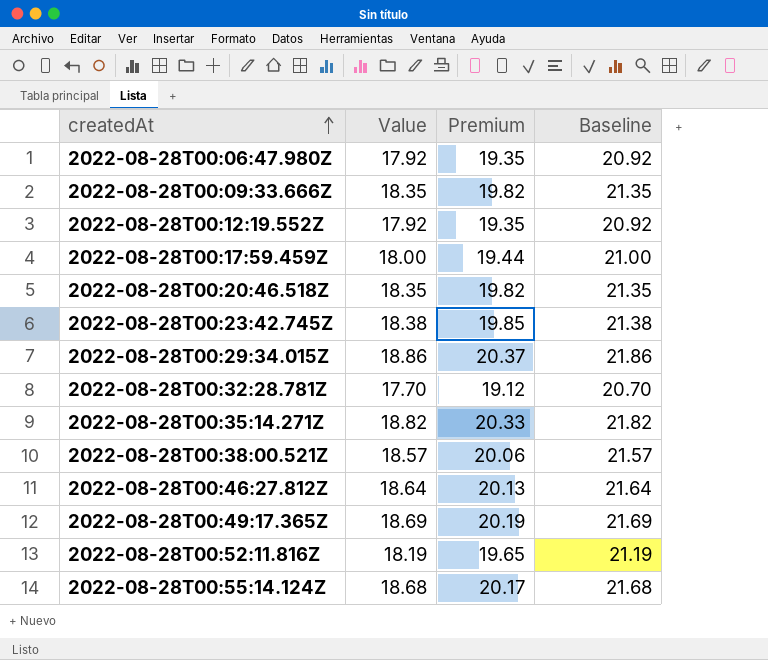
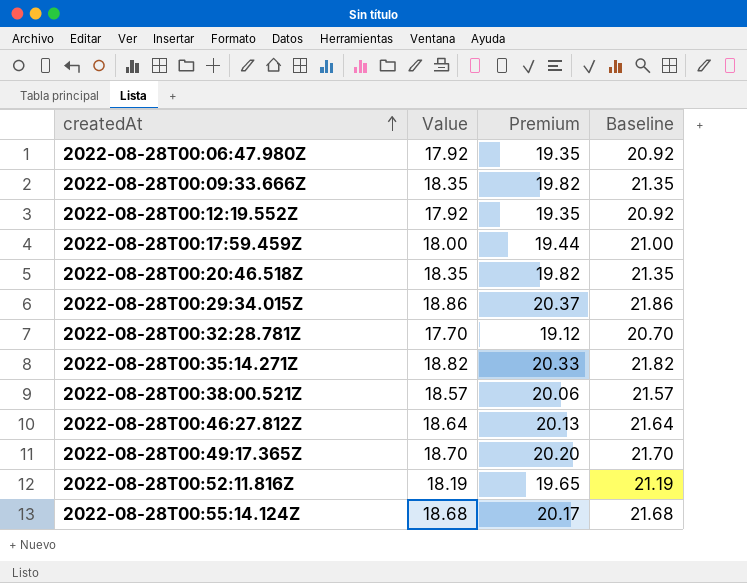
row 2022-08-28T00:23:42.745Z: 18.38 | 19.85 | 21.38 -> none
2022-08-28T00:49:17.365Z | Value: 18.69 -> 18.70
2022-08-28T00:49:17.365Z | Premium: 20.19 -> 20.20
2022-08-28T00:49:17.365Z | Baseline: 21.69 -> 21.70

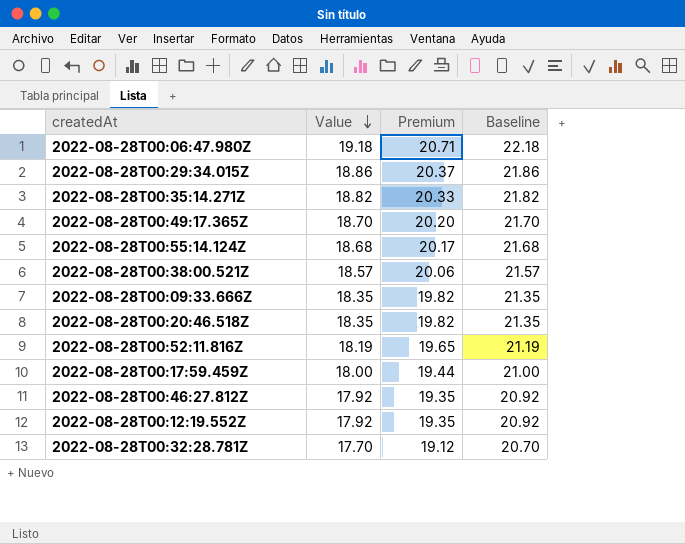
row order: createdAt ascending -> Value descending
2022-08-28T00:06:47.980Z | Value: 17.92 -> 19.18
2022-08-28T00:06:47.980Z | Premium: 19.35 -> 20.71
2022-08-28T00:06:47.980Z | Baseline: 20.92 -> 22.18
2022-08-28T00:46:27.812Z | Value: 18.64 -> 17.92
2022-08-28T00:46:27.812Z | Premium: 20.13 -> 19.35
2022-08-28T00:46:27.812Z | Baseline: 21.64 -> 20.92

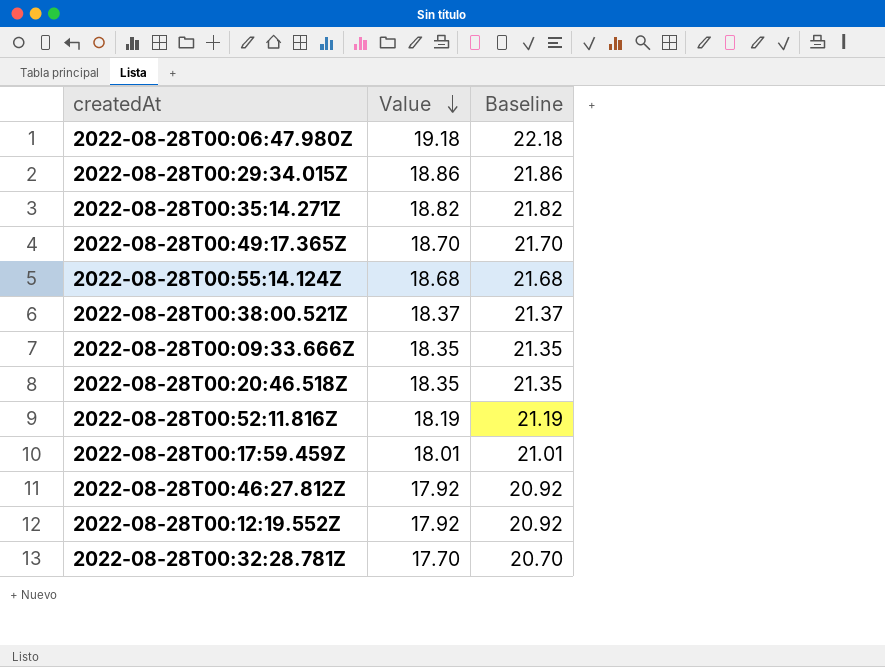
column Premium | formula: [Value] * 1.08 -> none
2022-08-28T00:38:00.521Z | Value: 18.57 -> 18.37
2022-08-28T00:38:00.521Z | Baseline: 21.57 -> 21.37
2022-08-28T00:17:59.459Z | Value: 18.00 -> 18.01
2022-08-28T00:17:59.459Z | Baseline: 21.00 -> 21.01

